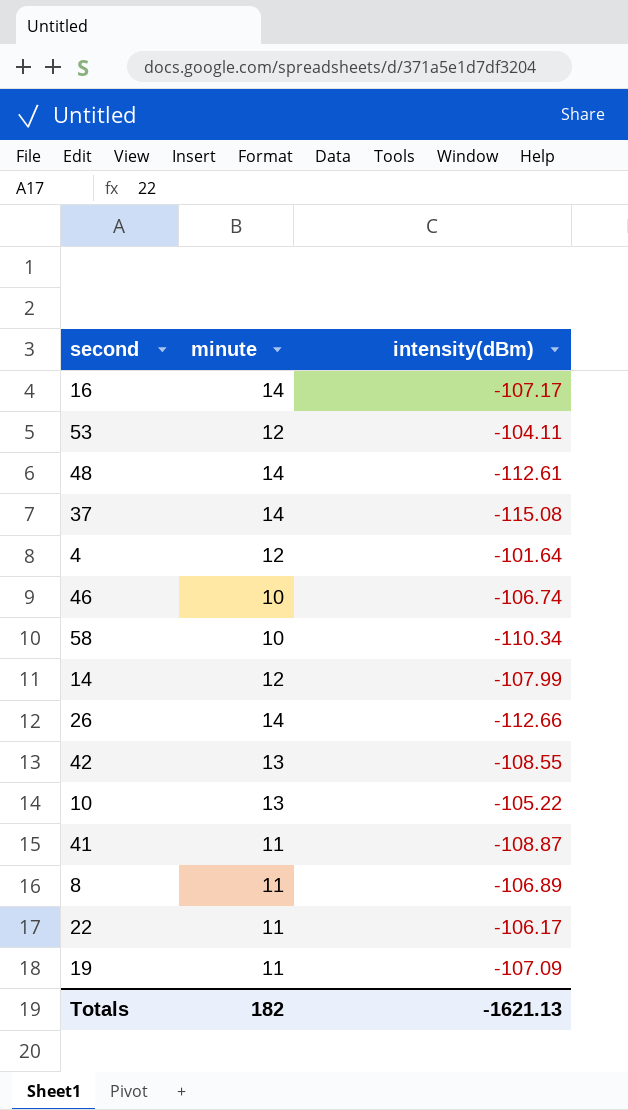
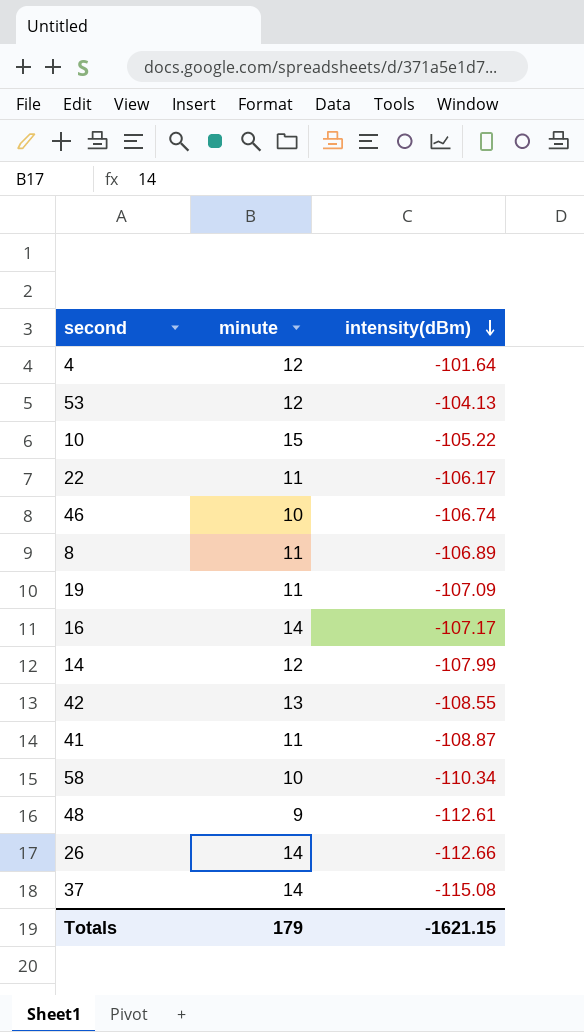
row order: none -> intensity(dBm) descending
53 | intensity(dBm): -104.11 -> -104.13
10 | minute: 13 -> 15
48 | minute: 14 -> 9
Totals | minute: 182 -> 179
Totals | intensity(dBm): -1621.13 -> -1621.15

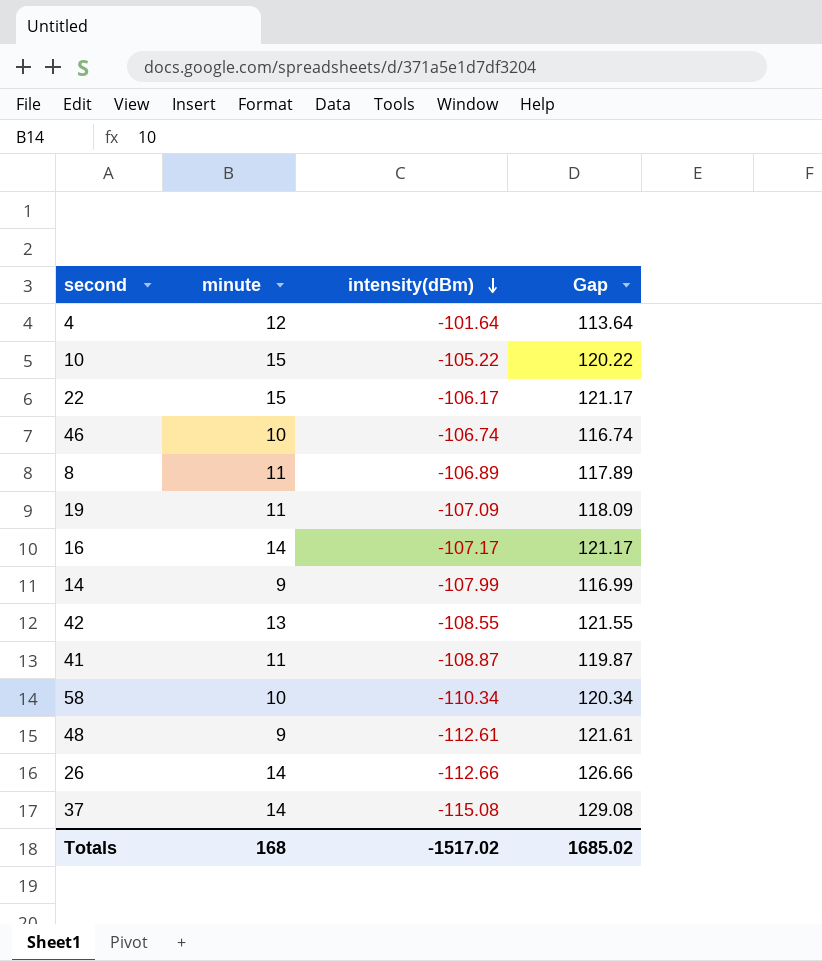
column Gap | formula: none -> [minute] - [intensity(dBm)]
row 53: 12 | -104.13 -> none
22 | minute: 11 -> 15
14 | minute: 12 -> 9
Totals | minute: 179 -> 168
Totals | intensity(dBm): -1621.15 -> -1517.02

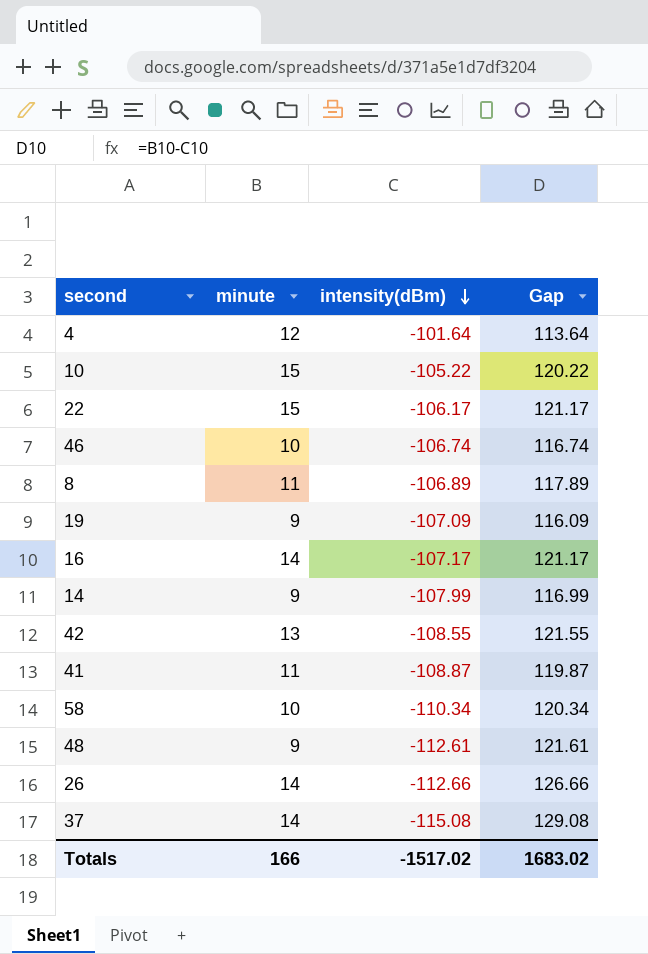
19 | minute: 11 -> 9
19 | Gap: 118.09 -> 116.09
Totals | minute: 168 -> 166
Totals | Gap: 1685.02 -> 1683.02

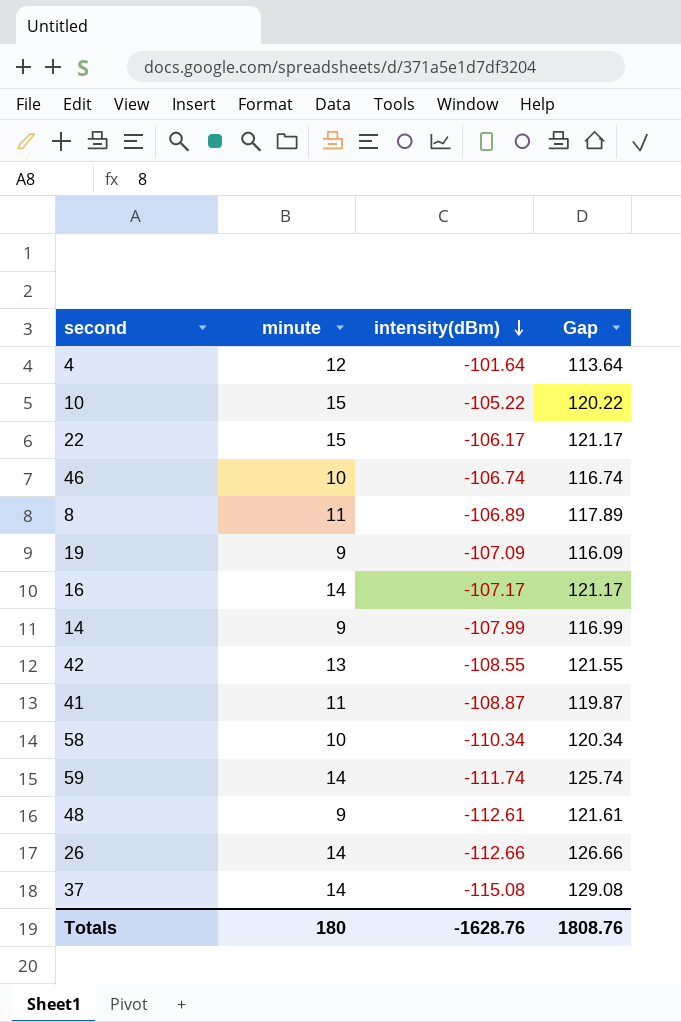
row 59: none -> 14 | -111.74 | 125.74
Totals | minute: 166 -> 180
Totals | intensity(dBm): -1517.02 -> -1628.76
Totals | Gap: 1683.02 -> 1808.76

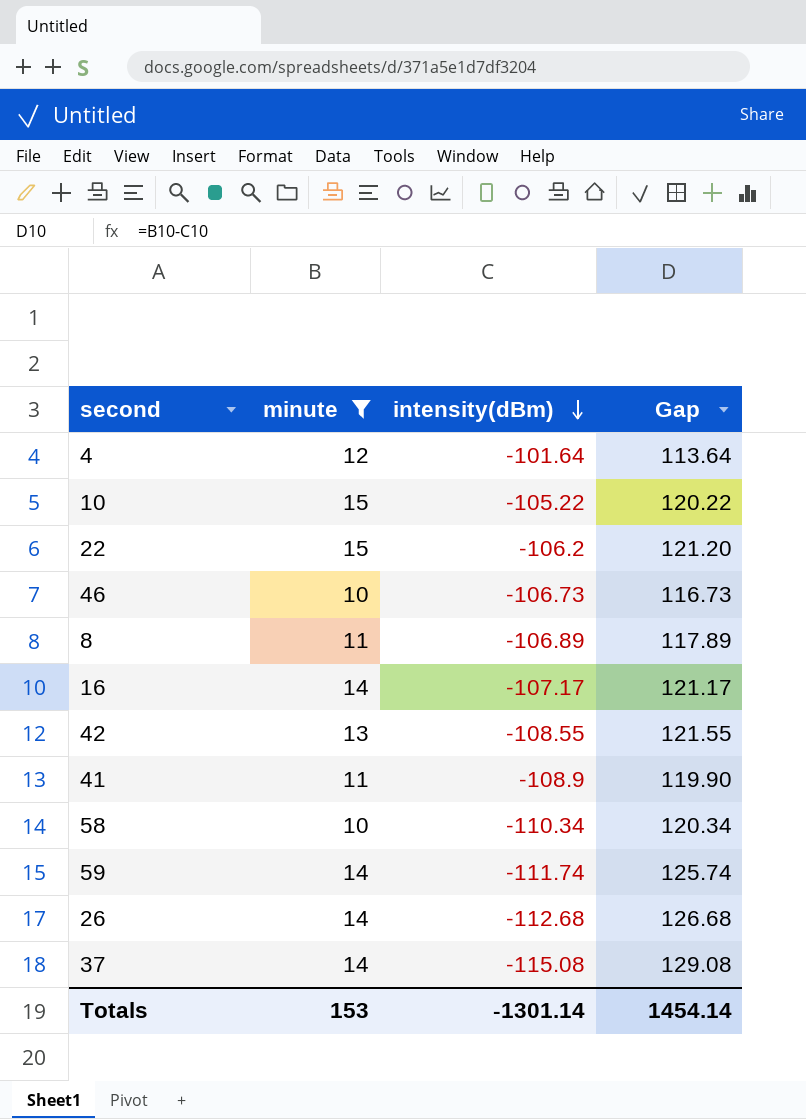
filter: none -> minute != 9
22 | intensity(dBm): -106.17 -> -106.2
22 | Gap: 121.17 -> 121.20
46 | intensity(dBm): -106.74 -> -106.73
46 | Gap: 116.74 -> 116.73
41 | intensity(dBm): -108.87 -> -108.9
41 | Gap: 119.87 -> 119.90
26 | intensity(dBm): -112.66 -> -112.68
26 | Gap: 126.66 -> 126.68
Totals | minute: 180 -> 153
Totals | intensity(dBm): -1628.76 -> -1301.14
Totals | Gap: 1808.76 -> 1454.14

